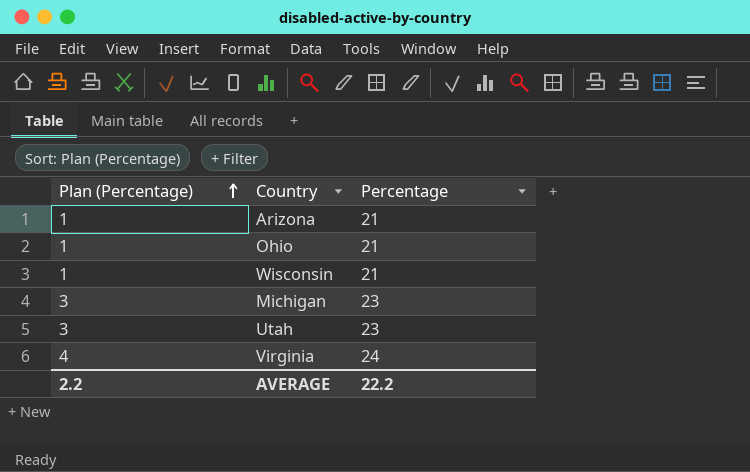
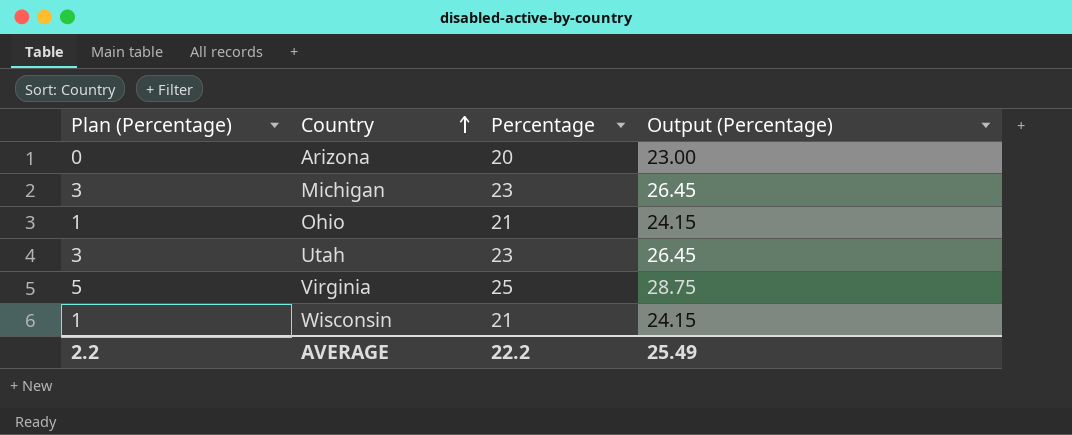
row order: Plan (Percentage) ascending -> Country ascending
column Output (Percentage) | formula: none -> [Percentage] * 1.15
Arizona | Plan (Percentage): 1 -> 0
Arizona | Percentage: 21 -> 20
Virginia | Plan (Percentage): 4 -> 5
Virginia | Percentage: 24 -> 25

